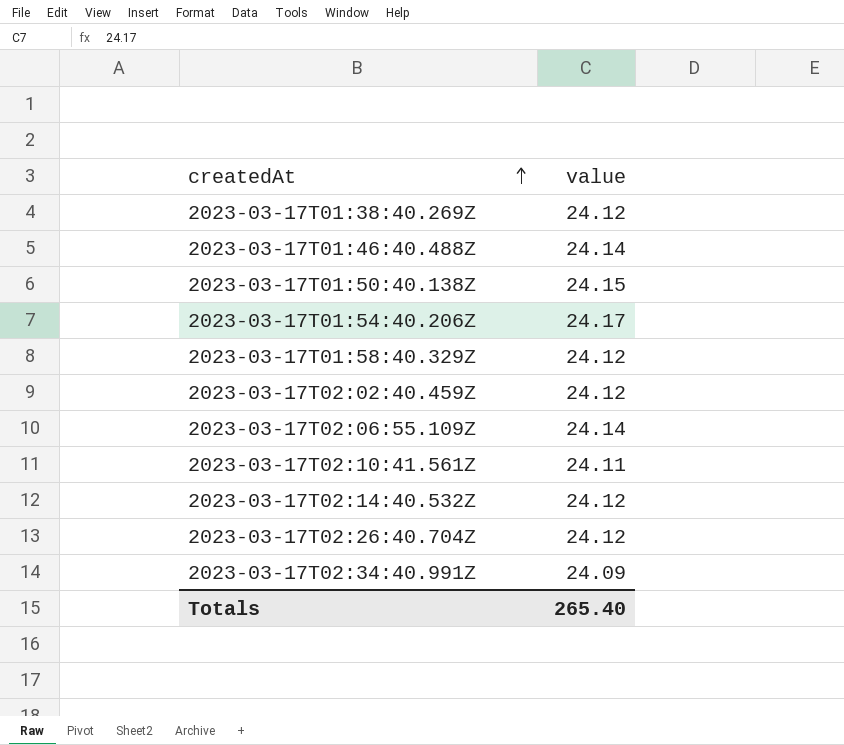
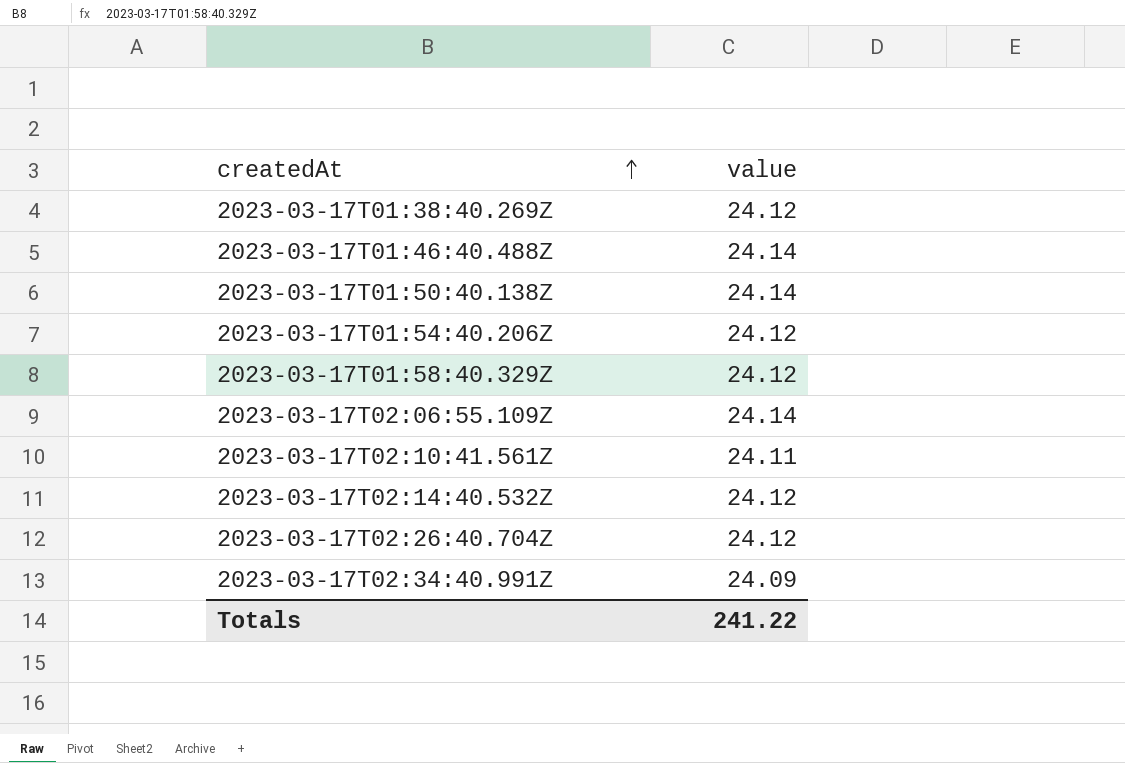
row 2023-03-17T02:02:40.459Z: 24.12 -> none
2023-03-17T01:50:40.138Z | value: 24.15 -> 24.14
2023-03-17T01:54:40.206Z | value: 24.17 -> 24.12
Totals | value: 265.40 -> 241.22

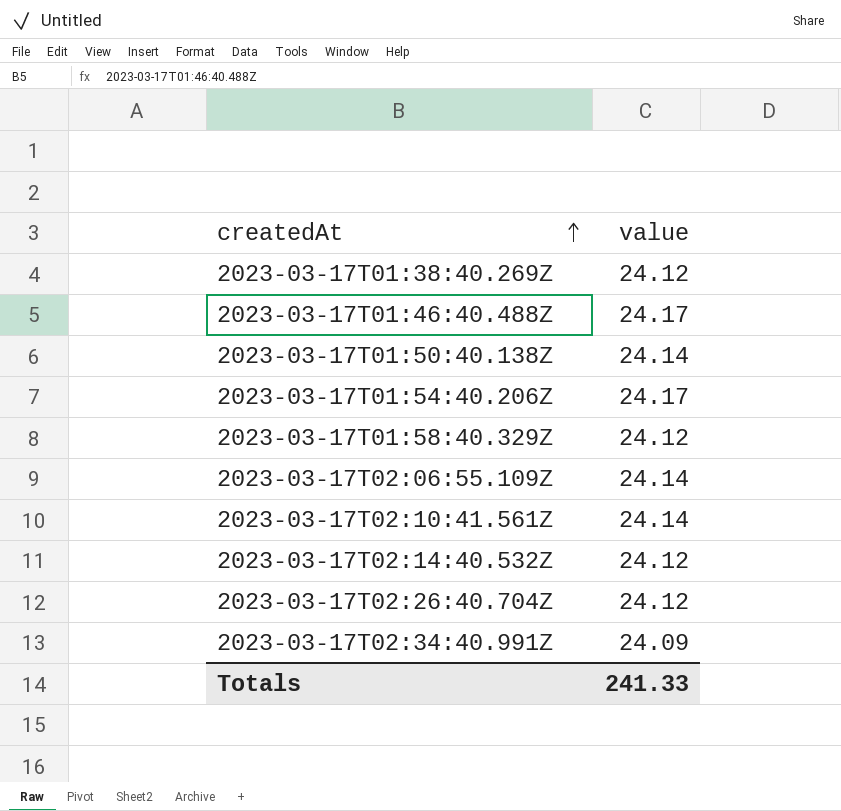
2023-03-17T01:46:40.488Z | value: 24.14 -> 24.17
2023-03-17T01:54:40.206Z | value: 24.12 -> 24.17
2023-03-17T02:10:41.561Z | value: 24.11 -> 24.14
Totals | value: 241.22 -> 241.33

